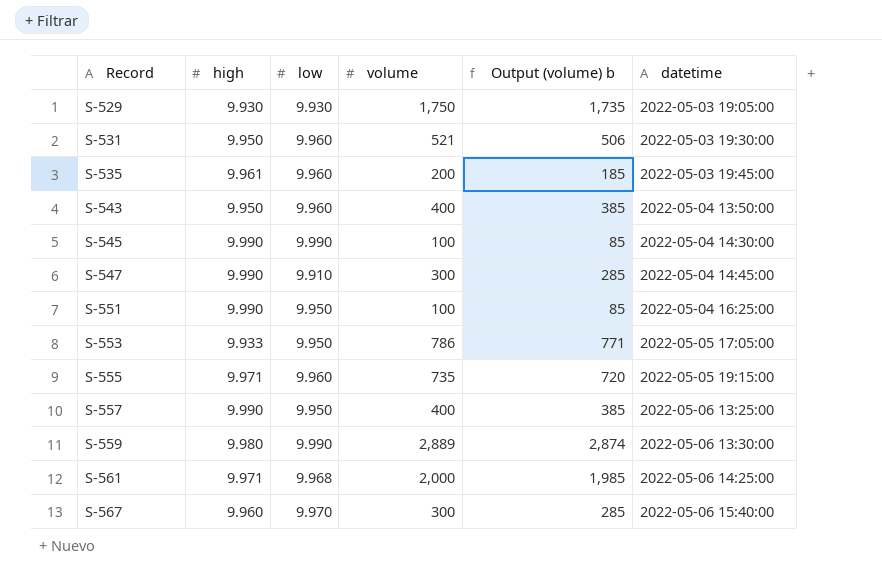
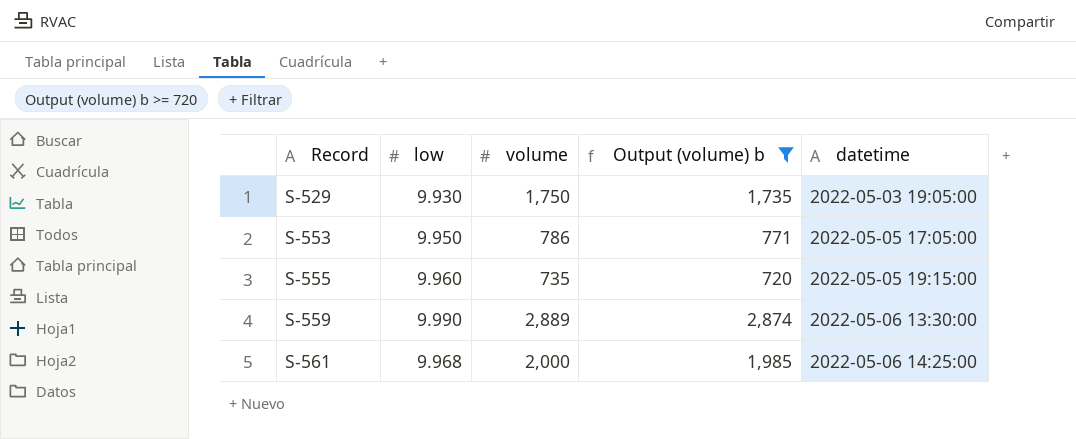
filter: none -> Output (volume) b >= 720
column high | position: 2 -> none

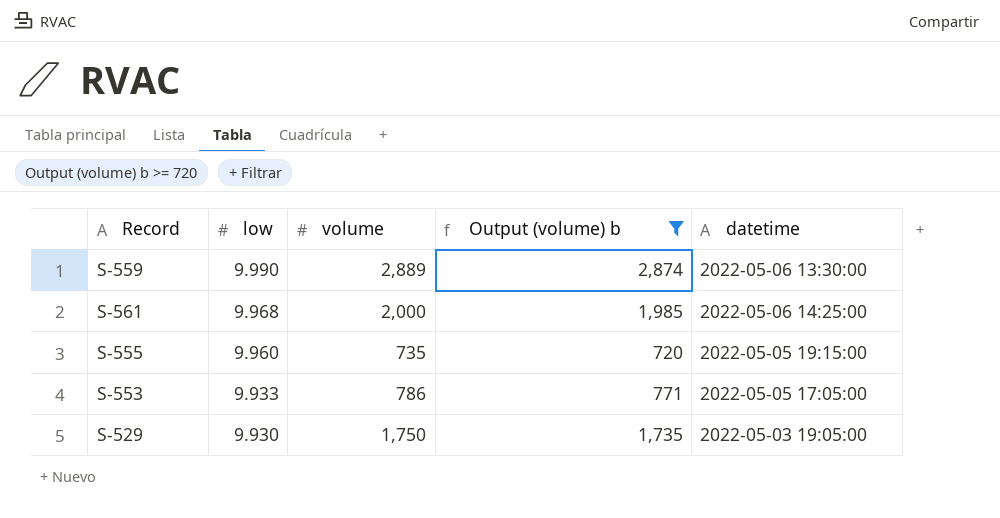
row order: Record ascending -> low descending
S-553 | low: 9.950 -> 9.933

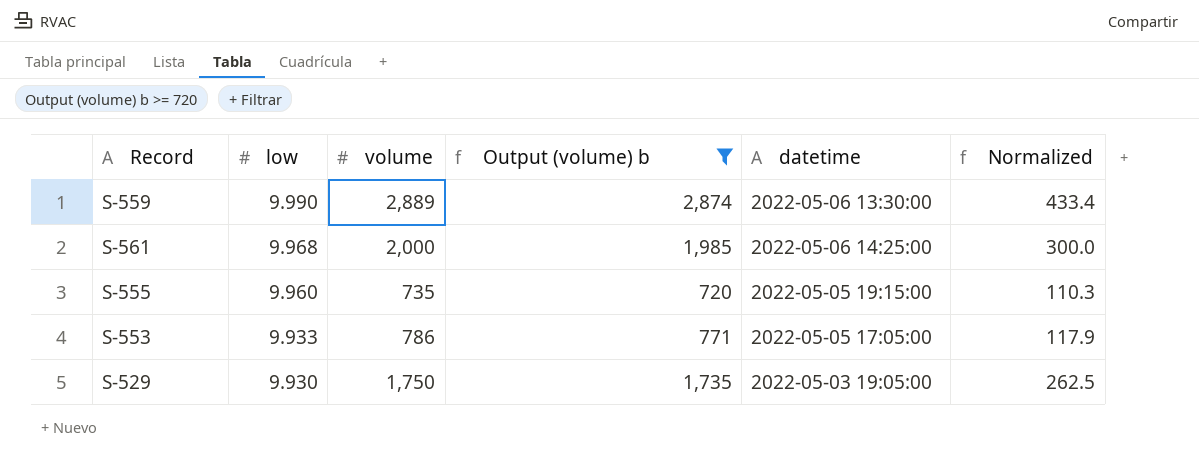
column Normalized | formula: none -> [volume] * 0.15

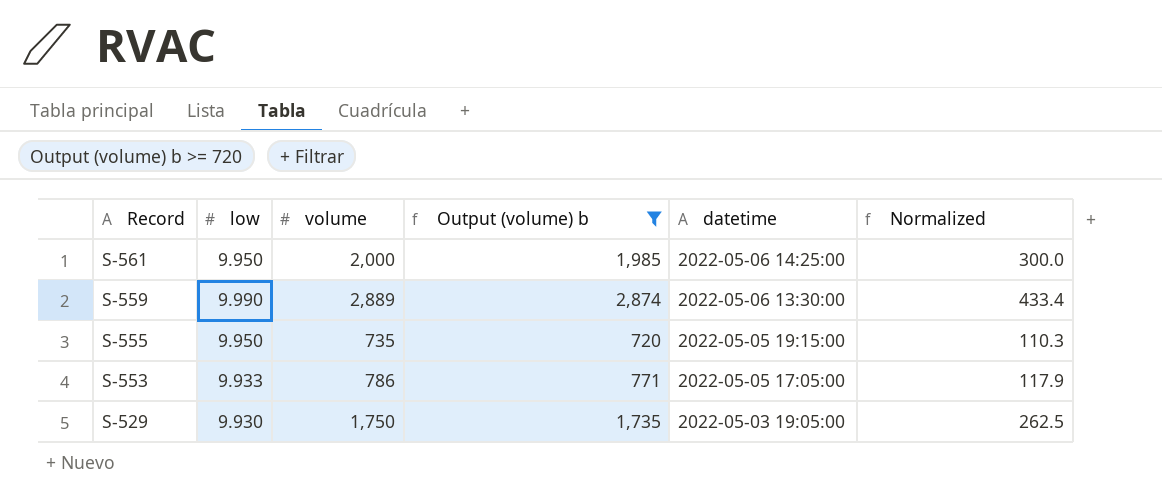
row order: low descending -> Record descending
S-561 | low: 9.968 -> 9.950
S-555 | low: 9.960 -> 9.950

